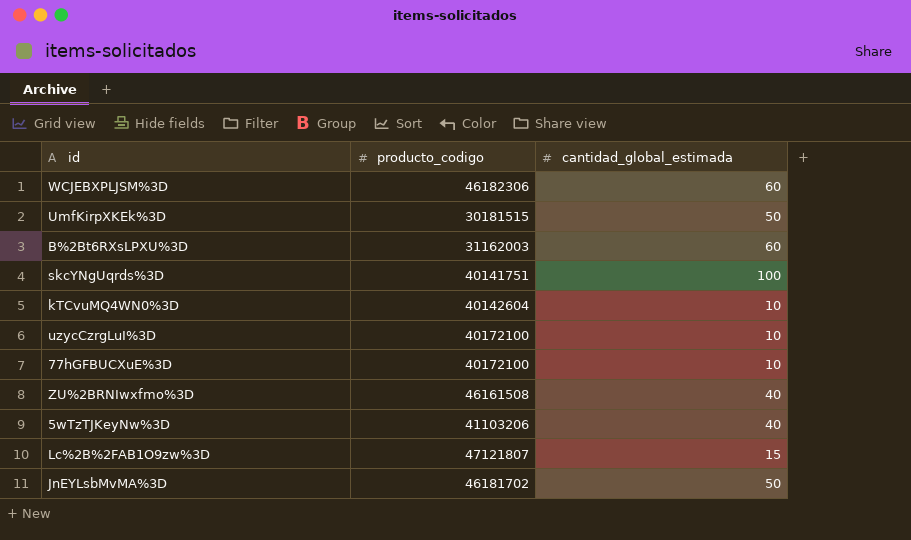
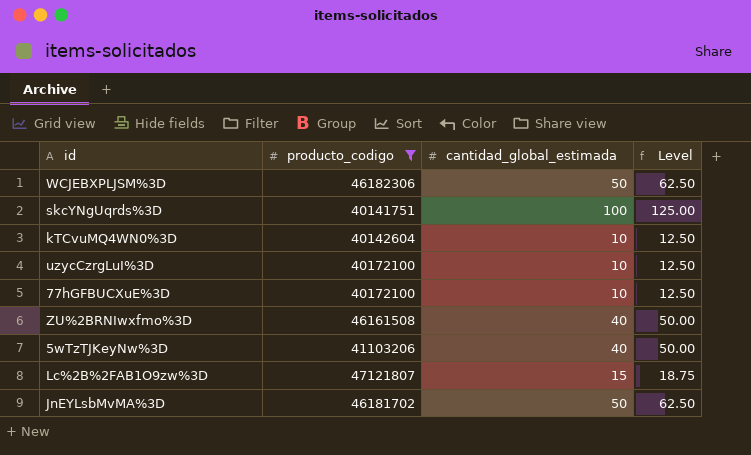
filter: none -> producto_codigo >= 40141751
column Level | formula: none -> [cantidad_global_estimada] * 1.25
WCJEBXPLJSM%3D | cantidad_global_estimada: 60 -> 50

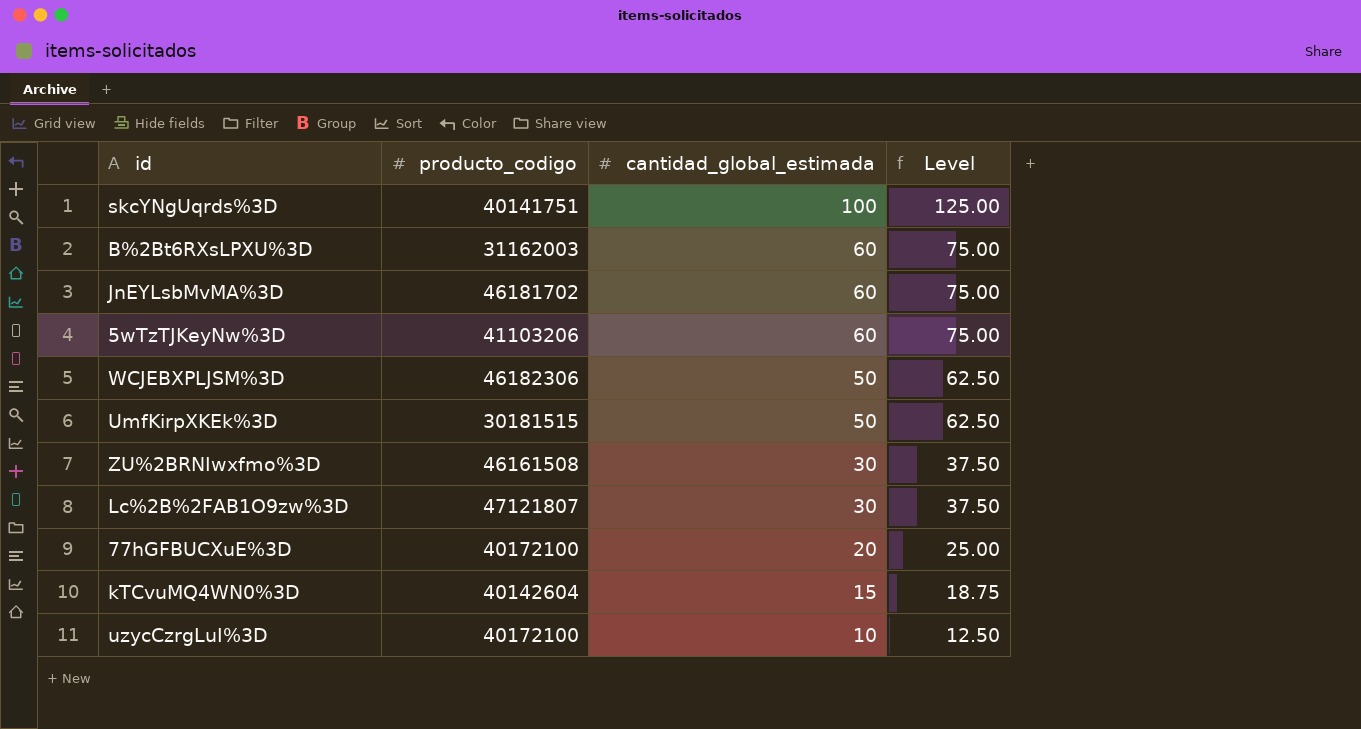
filter: producto_codigo >= 40141751 -> none
row order: none -> cantidad_global_estimada descending
JnEYLsbMvMA%3D | cantidad_global_estimada: 50 -> 60
JnEYLsbMvMA%3D | Level: 62.50 -> 75.00
5wTzTJKeyNw%3D | cantidad_global_estimada: 40 -> 60
5wTzTJKeyNw%3D | Level: 50.00 -> 75.00
ZU%2BRNIwxfmo%3D | cantidad_global_estimada: 40 -> 30
ZU%2BRNIwxfmo%3D | Level: 50.00 -> 37.50
Lc%2B%2FAB1O9zw%3D | cantidad_global_estimada: 15 -> 30
Lc%2B%2FAB1O9zw%3D | Level: 18.75 -> 37.50
77hGFBUCXuE%3D | cantidad_global_estimada: 10 -> 20
77hGFBUCXuE%3D | Level: 12.50 -> 25.00
kTCvuMQ4WN0%3D | cantidad_global_estimada: 10 -> 15
kTCvuMQ4WN0%3D | Level: 12.50 -> 18.75

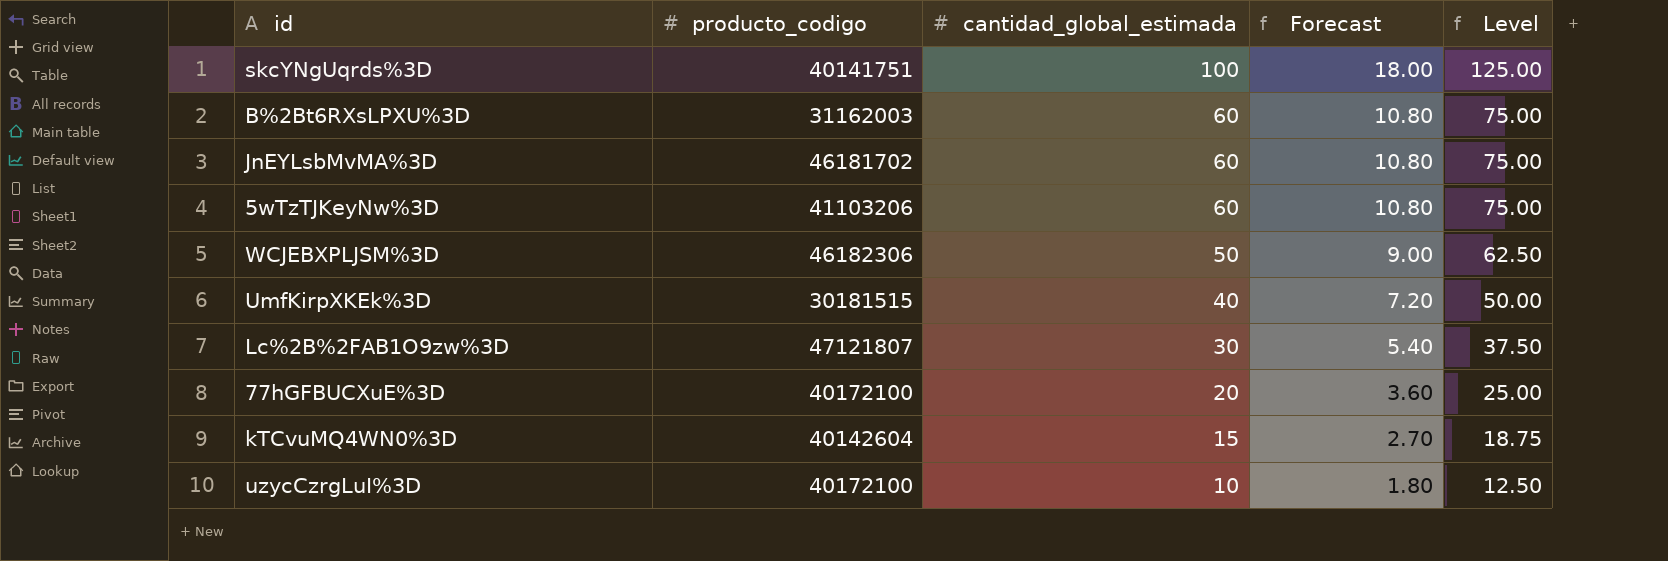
column Forecast | formula: none -> [cantidad_global_estimada] * 0.18
row ZU%2BRNIwxfmo%3D: 46161508 | 30 | 37.50 -> none
UmfKirpXKEk%3D | cantidad_global_estimada: 50 -> 40
UmfKirpXKEk%3D | Level: 62.50 -> 50.00

